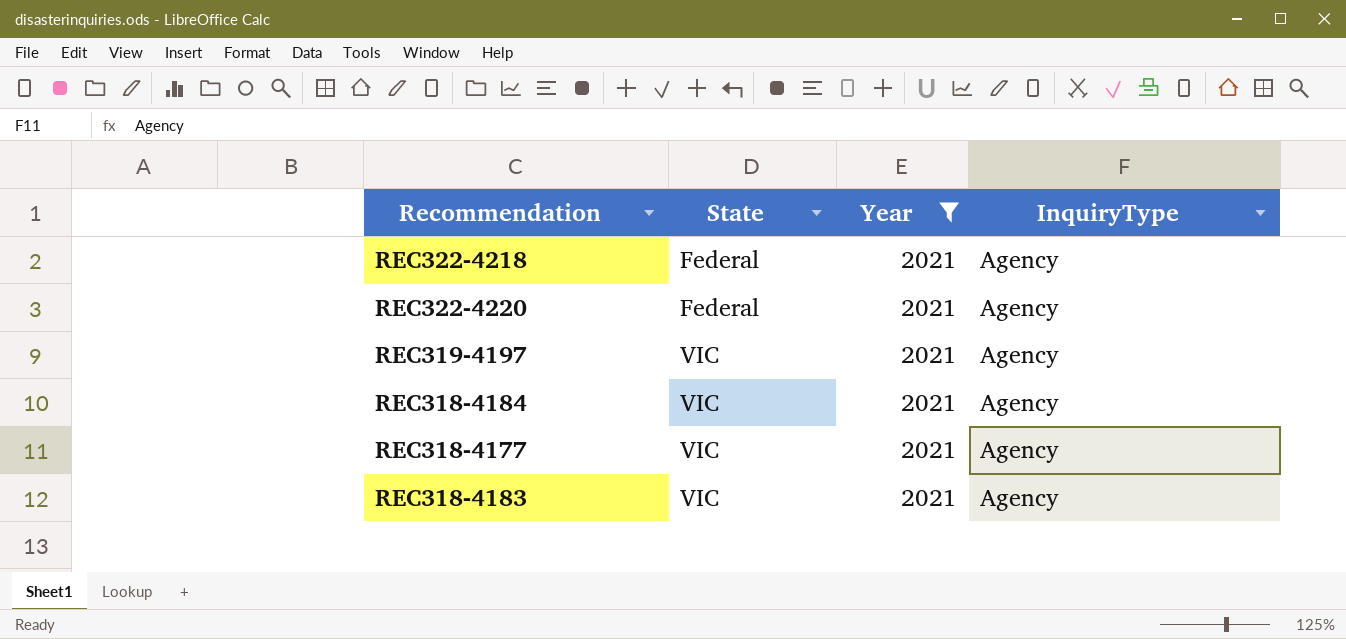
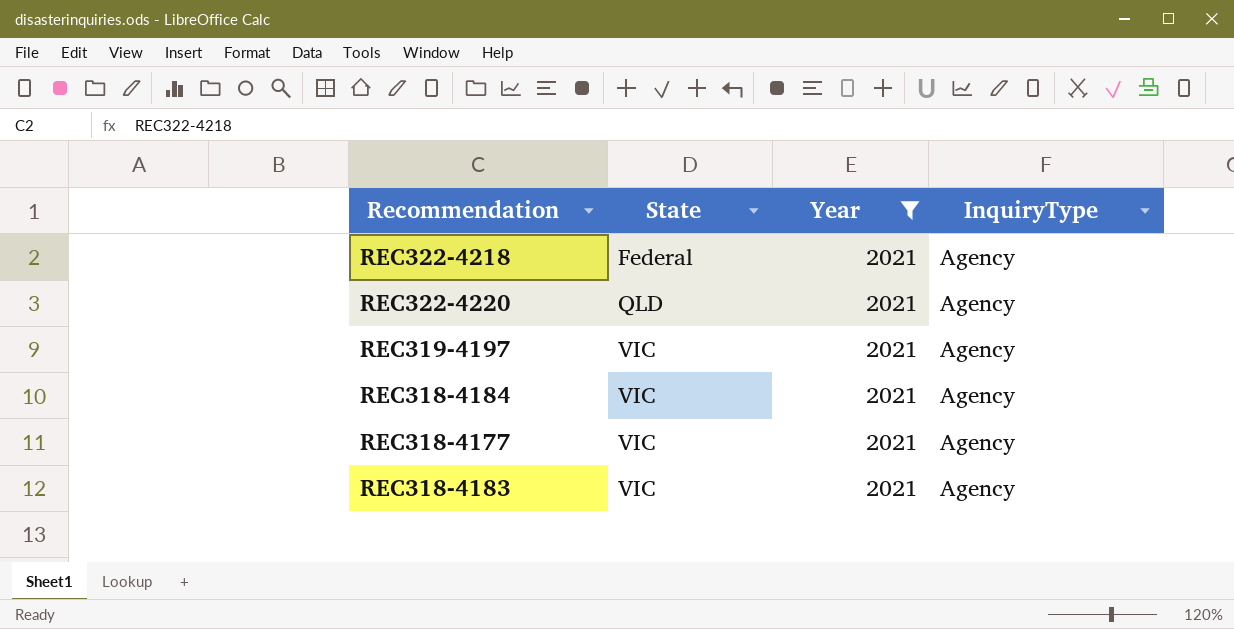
REC322-4220 | State: Federal -> QLD

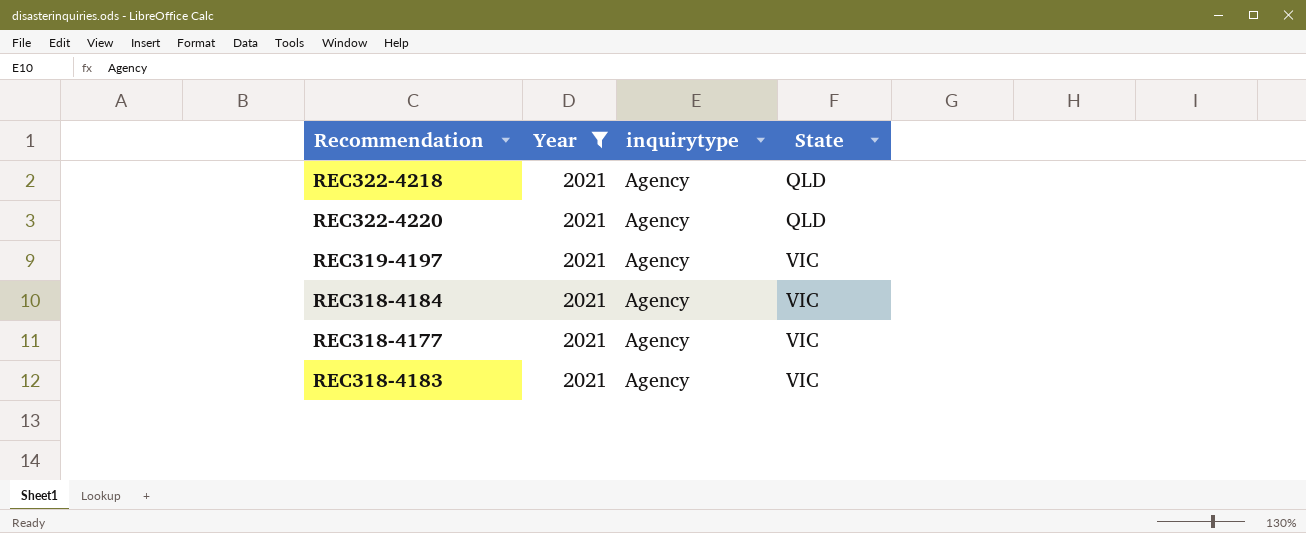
column name: InquiryType -> inquirytype
column State | position: 2 -> 4
REC322-4218 | State: Federal -> QLD

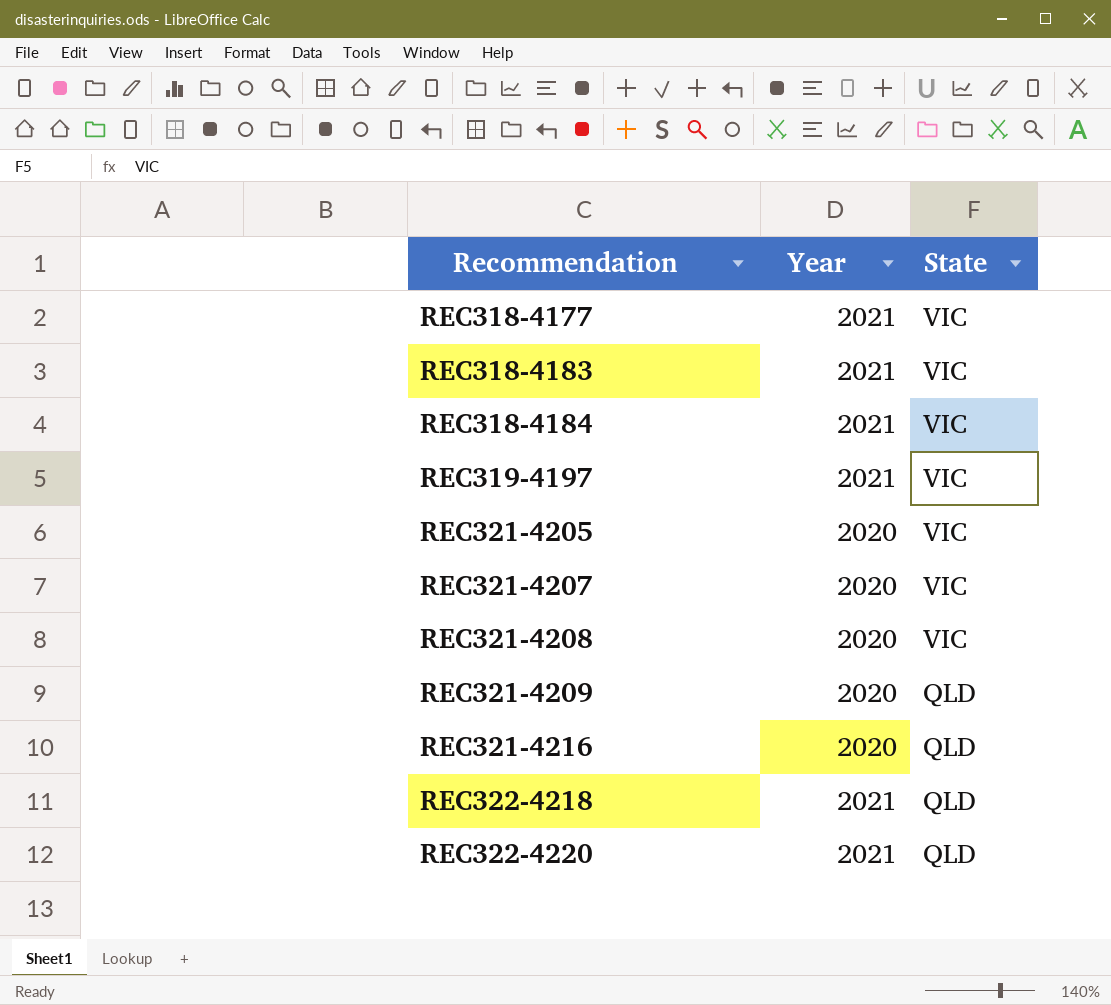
filter: Year = 2021 -> none
row order: State ascending -> Recommendation ascending
column inquirytype | position: 3 -> none

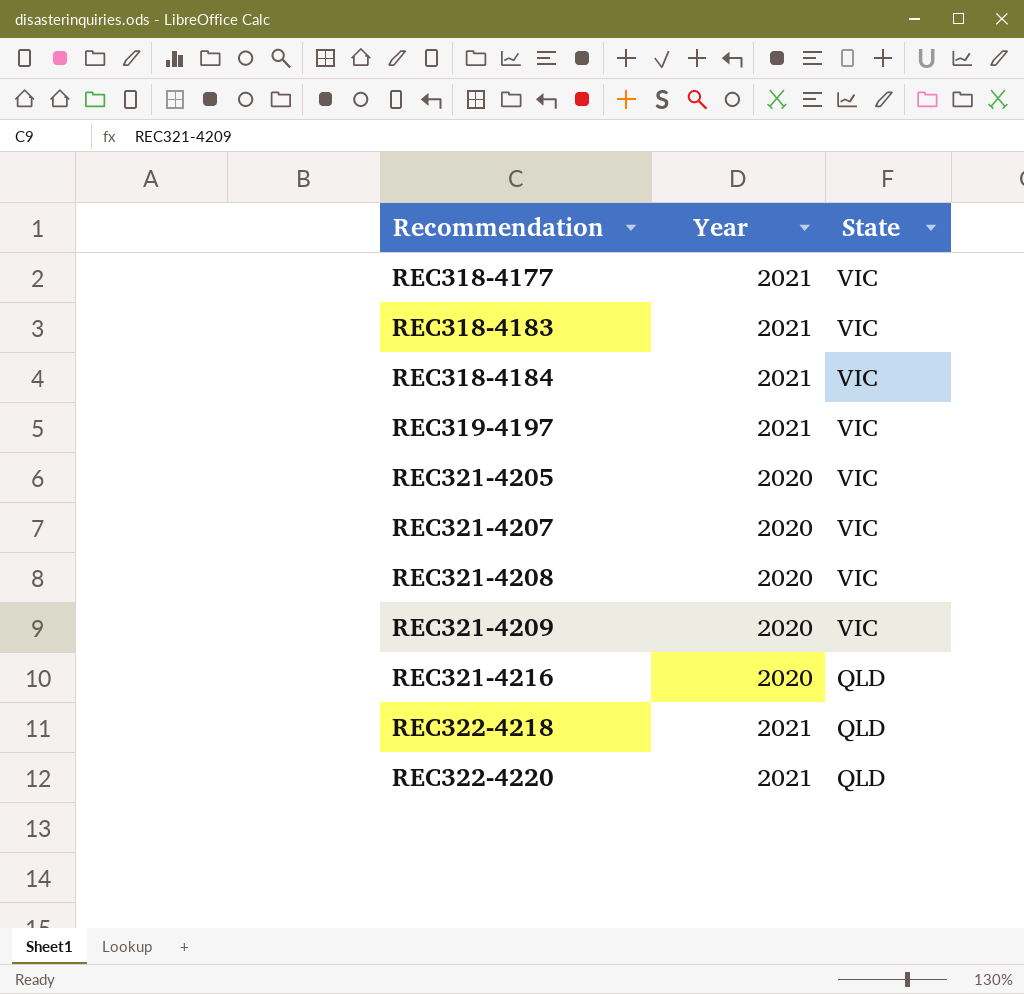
REC321-4209 | State: QLD -> VIC

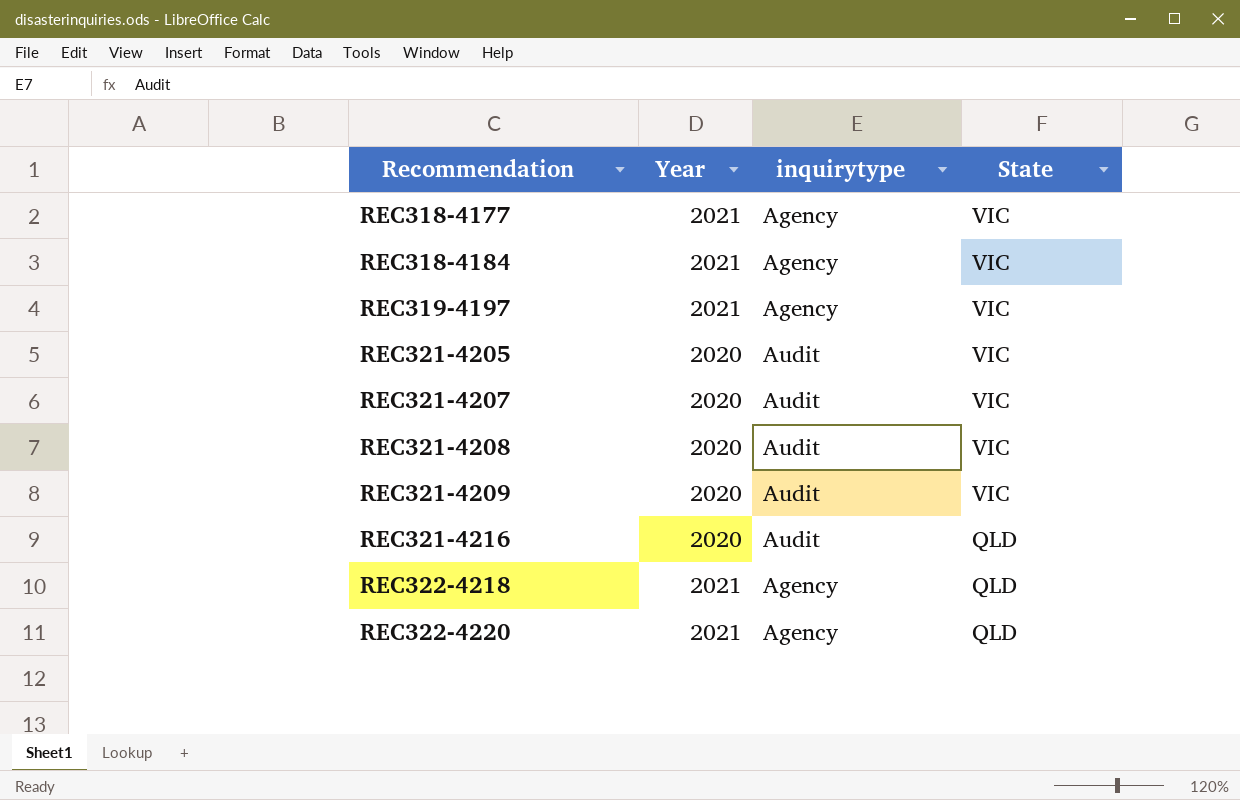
column inquirytype | position: none -> 3
row REC318-4183: 2021 | VIC -> none

